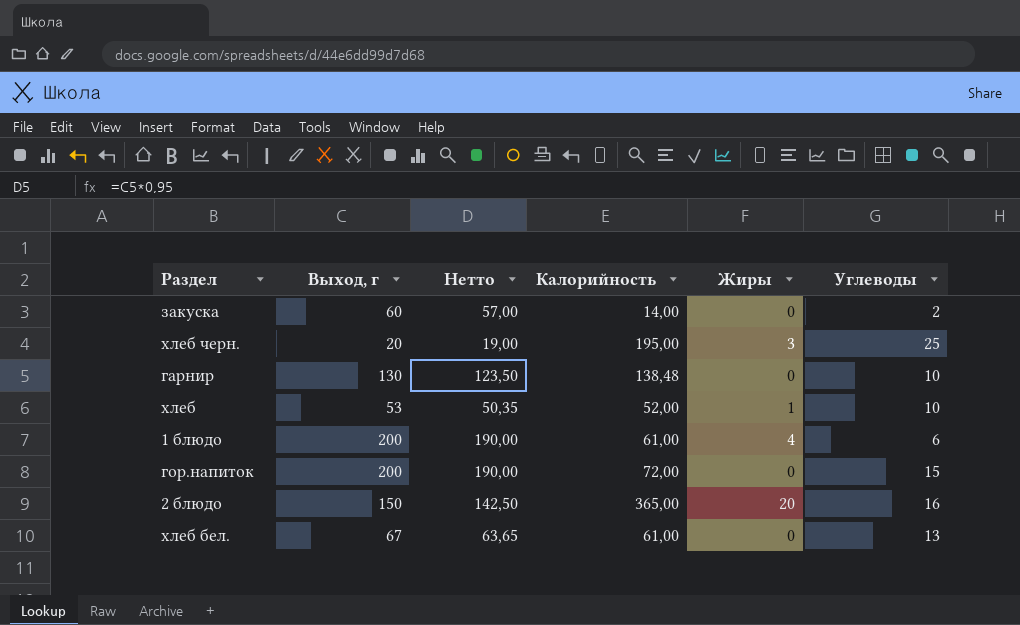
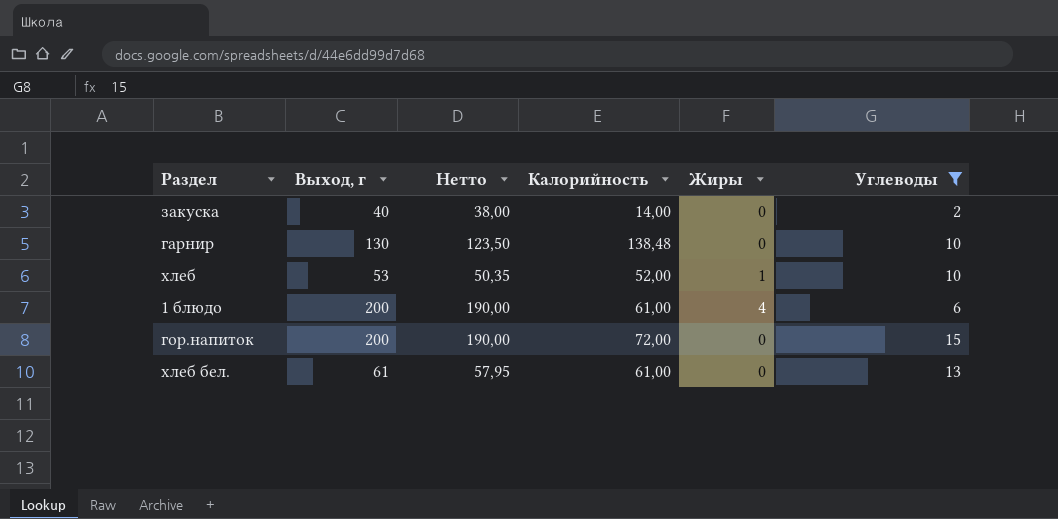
filter: none -> Углеводы <= 15
закуска | Выход, г: 60 -> 40
закуска | Нетто: 57,00 -> 38,00
хлеб бел. | Выход, г: 67 -> 61
хлеб бел. | Нетто: 63,65 -> 57,95

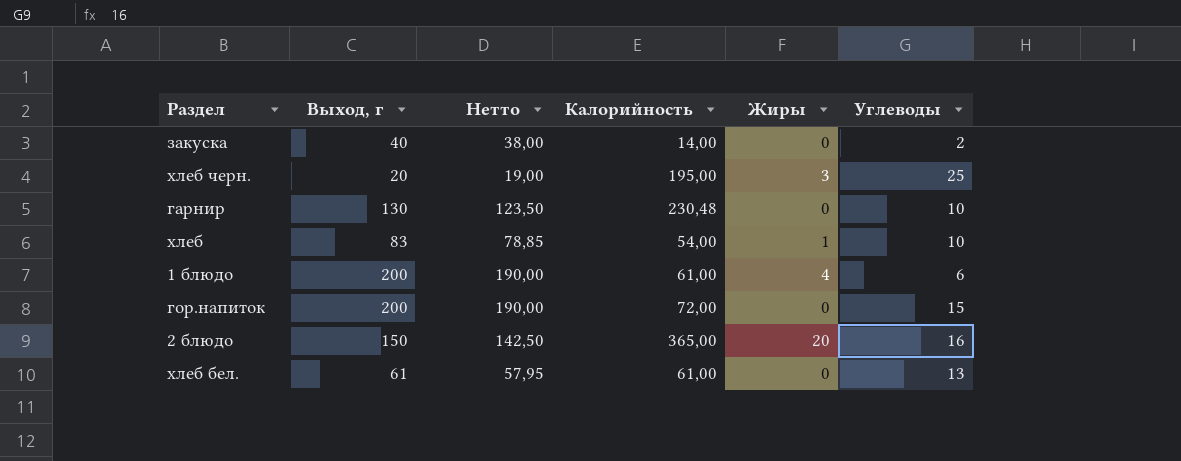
filter: Углеводы <= 15 -> none
гарнир | Калорийность: 138,48 -> 230,48
хлеб | Выход, г: 53 -> 83
хлеб | Нетто: 50,35 -> 78,85
хлеб | Калорийность: 52,00 -> 54,00

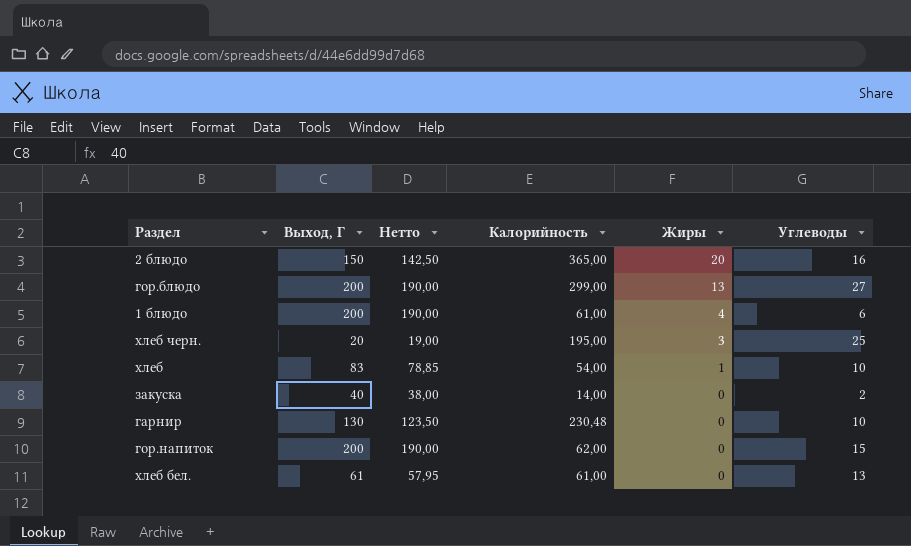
row order: none -> Жиры descending
column name: Выход, г -> Выход, Г
row гор.блюдо: none -> 200 | 190,00 | 299,00 | 13 | 27
гор.напиток | Калорийность: 72,00 -> 62,00

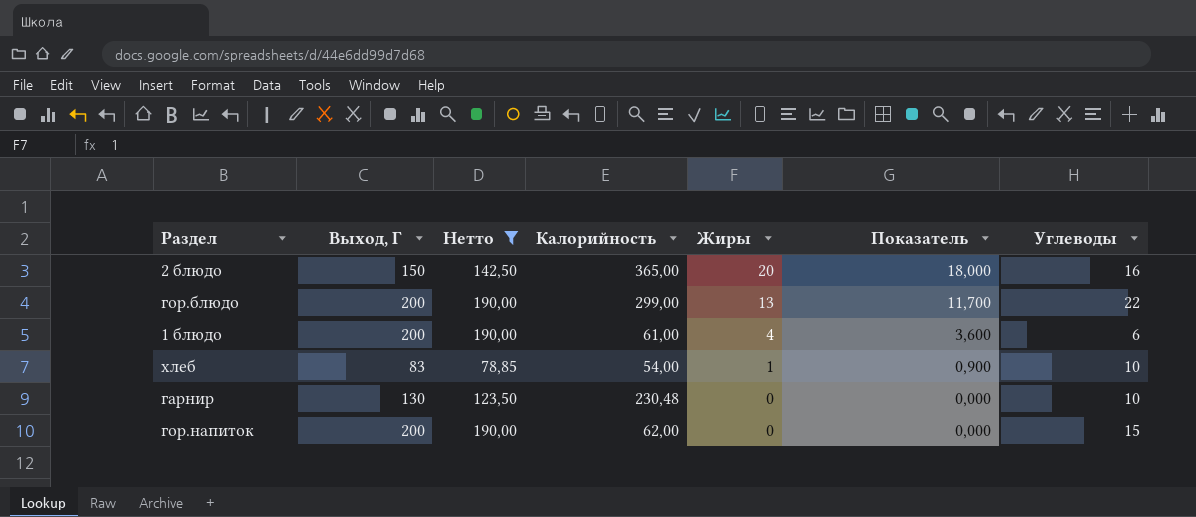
filter: none -> Нетто >= 78,85
column Показатель | formula: none -> [Жиры] * 0,9
гор.блюдо | Углеводы: 27 -> 22

